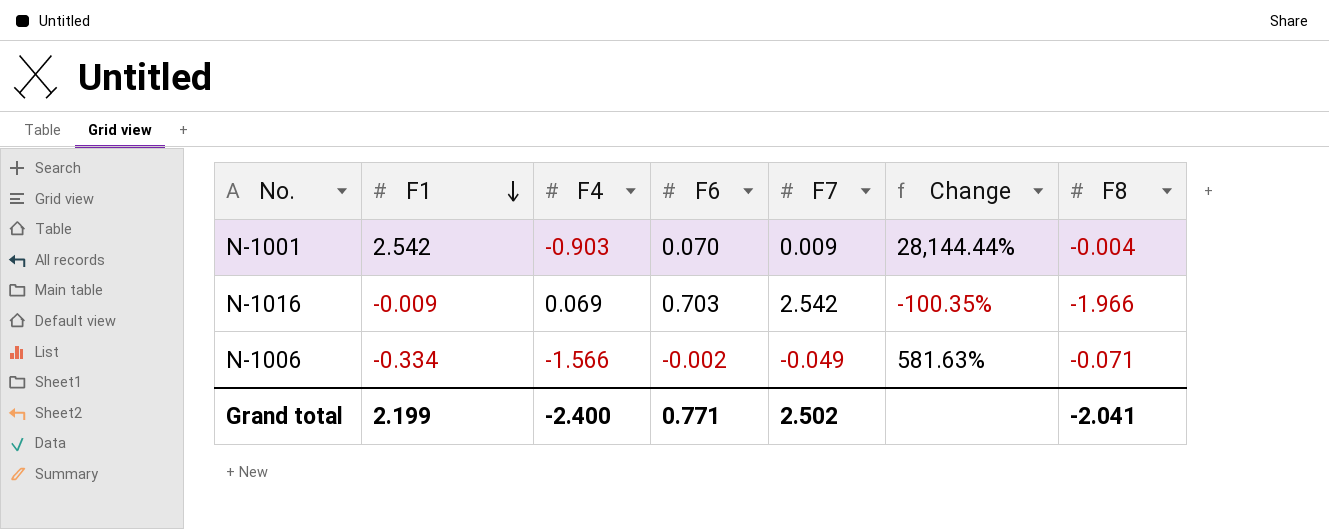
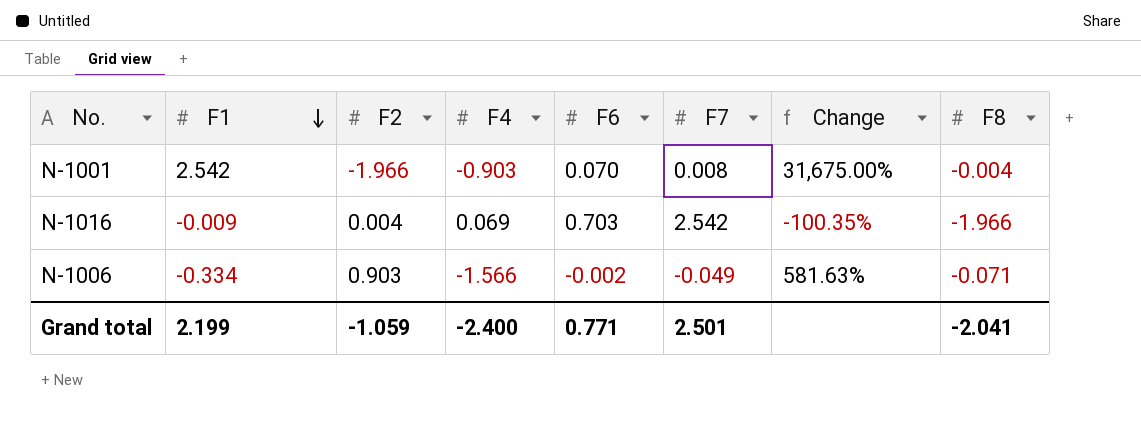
column F2 | position: none -> 3
N-1001 | F7: 0.009 -> 0.008
N-1001 | Change: 28,144.44% -> 31,675.00%
Grand total | F7: 2.502 -> 2.501

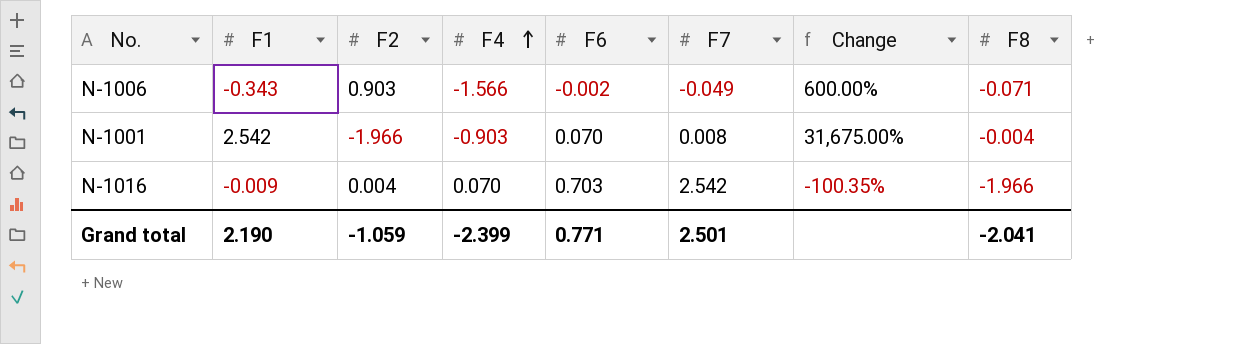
row order: F1 descending -> F4 ascending
N-1006 | F1: -0.334 -> -0.343
N-1006 | Change: 581.63% -> 600.00%
N-1016 | F4: 0.069 -> 0.070
Grand total | F1: 2.199 -> 2.190
Grand total | F4: -2.400 -> -2.399

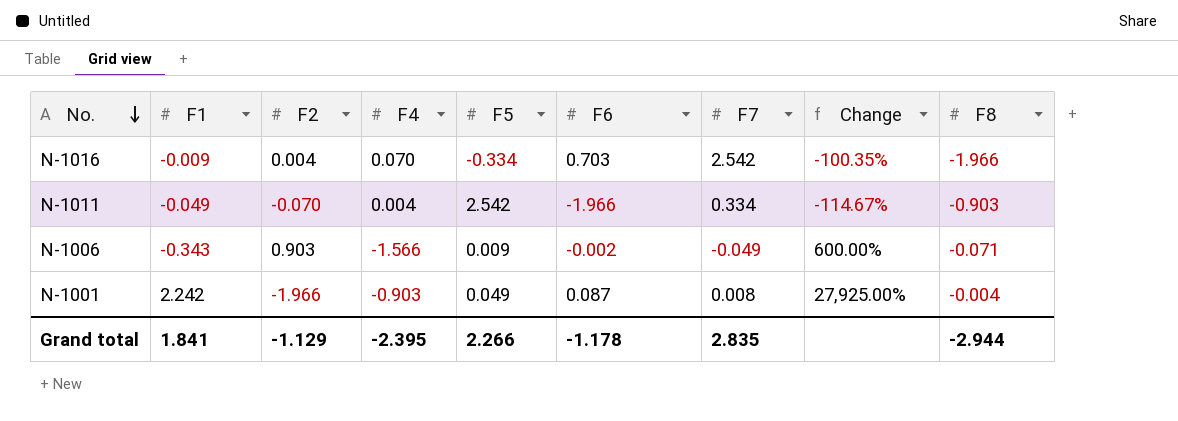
row order: F4 ascending -> No. descending
column F5 | position: none -> 5
row N-1011: none -> -0.049 | -0.070 | 0.004 | 2.542 | -1.966 | 0.334 | -114.67% | -0.903
N-1001 | F1: 2.542 -> 2.242
N-1001 | F6: 0.070 -> 0.087
N-1001 | Change: 31,675.00% -> 27,925.00%
Grand total | F1: 2.190 -> 1.841
Grand total | F2: -1.059 -> -1.129
Grand total | F4: -2.399 -> -2.395
Grand total | F6: 0.771 -> -1.178
Grand total | F7: 2.501 -> 2.835
Grand total | F8: -2.041 -> -2.944

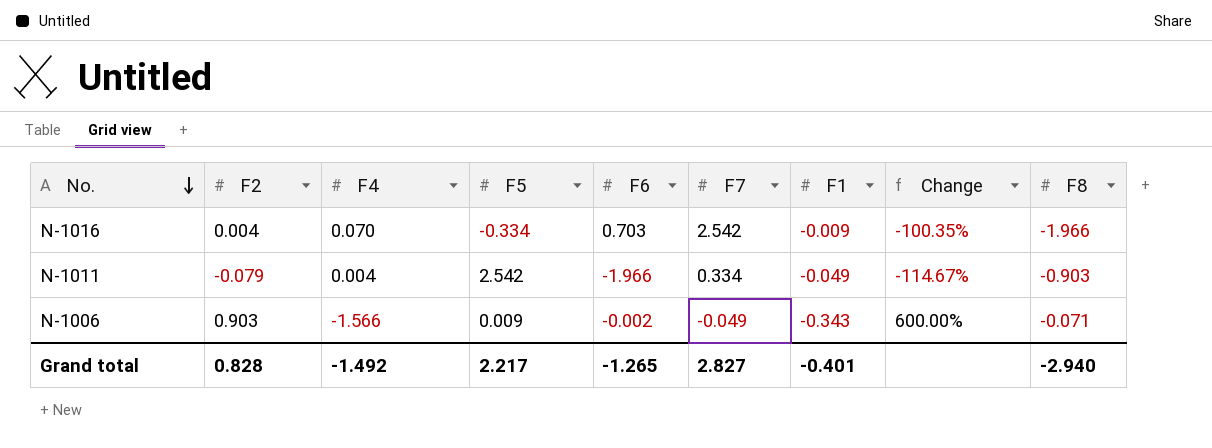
column F1 | position: 2 -> 7
row N-1001: 2.242 | -1.966 | -0.903 | 0.049 | 0.087 | 0.008 | 27,925.00% | -0.004 -> none
N-1011 | F2: -0.070 -> -0.079
Grand total | F2: -1.129 -> 0.828
Grand total | F4: -2.395 -> -1.492
Grand total | F5: 2.266 -> 2.217
Grand total | F6: -1.178 -> -1.265
Grand total | F7: 2.835 -> 2.827
Grand total | F1: 1.841 -> -0.401
Grand total | F8: -2.944 -> -2.940

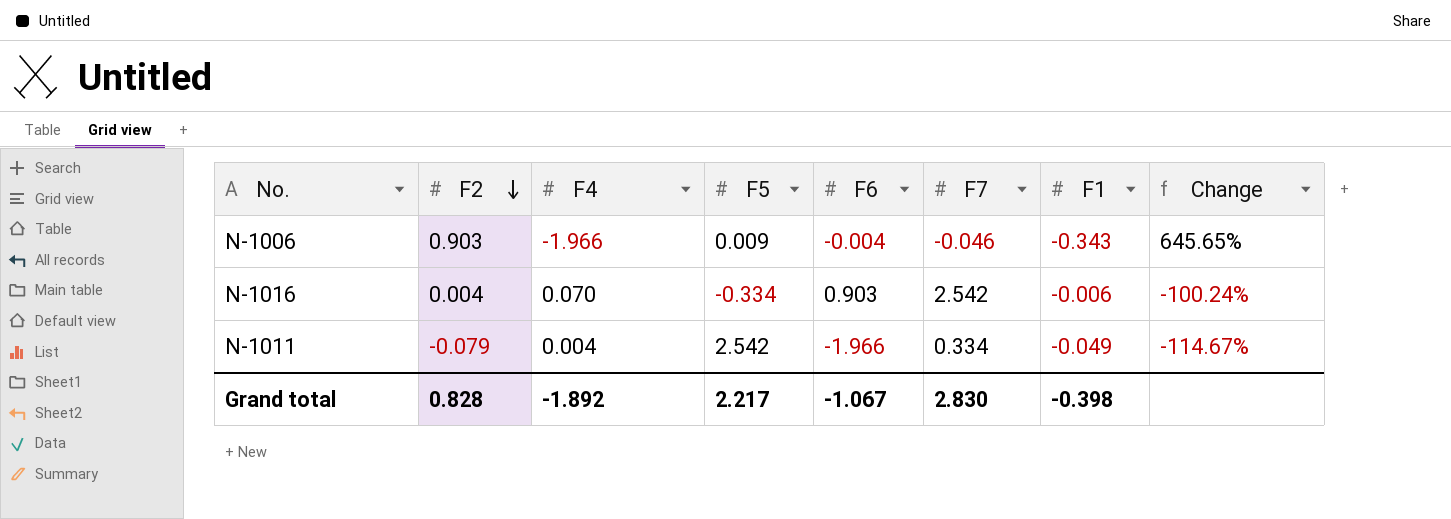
row order: No. descending -> F2 descending
column F8 | position: 9 -> none
N-1006 | F4: -1.566 -> -1.966
N-1006 | F6: -0.002 -> -0.004
N-1006 | F7: -0.049 -> -0.046
N-1006 | Change: 600.00% -> 645.65%
N-1016 | F6: 0.703 -> 0.903
N-1016 | F1: -0.009 -> -0.006
N-1016 | Change: -100.35% -> -100.24%
Grand total | F4: -1.492 -> -1.892
Grand total | F6: -1.265 -> -1.067
Grand total | F7: 2.827 -> 2.830
Grand total | F1: -0.401 -> -0.398

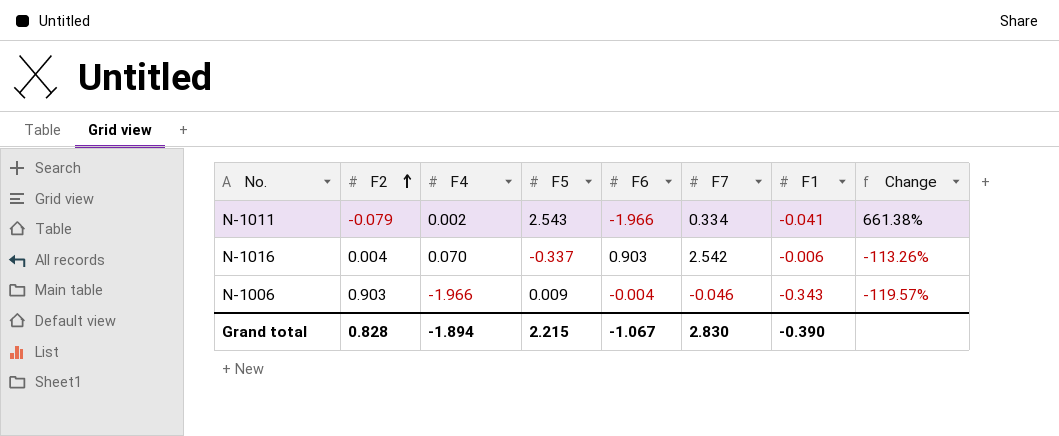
row order: F2 descending -> F2 ascending
column Change | formula: ([F1] - [F7]) / [F7] -> ([F5] - [F7]) / [F7]
N-1011 | F4: 0.004 -> 0.002
N-1011 | F5: 2.542 -> 2.543
N-1011 | F1: -0.049 -> -0.041
N-1016 | F5: -0.334 -> -0.337
Grand total | F4: -1.892 -> -1.894
Grand total | F5: 2.217 -> 2.215
Grand total | F1: -0.398 -> -0.390

